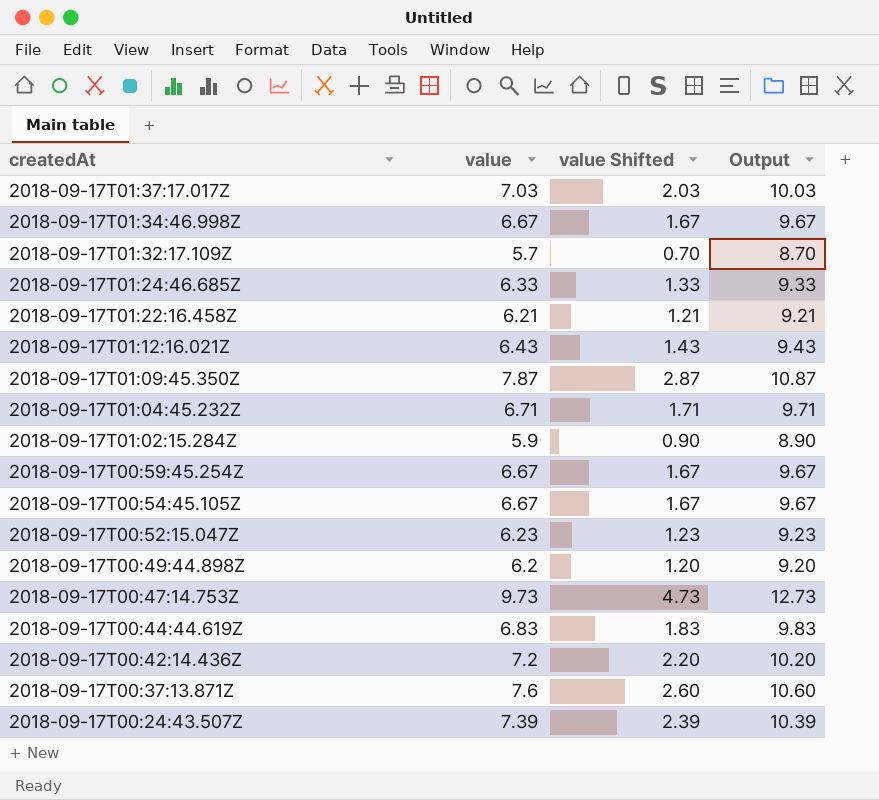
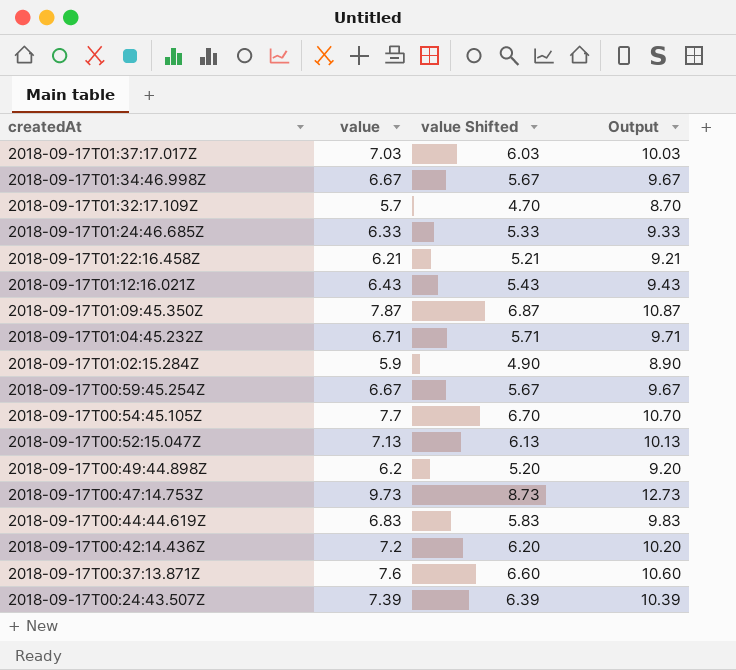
column value Shifted | formula: [value] - 5 -> [value] - 1
2018-09-17T00:54:45.105Z | value: 6.67 -> 7.7
2018-09-17T00:54:45.105Z | Output: 9.67 -> 10.70
2018-09-17T00:52:15.047Z | value: 6.23 -> 7.13
2018-09-17T00:52:15.047Z | Output: 9.23 -> 10.13

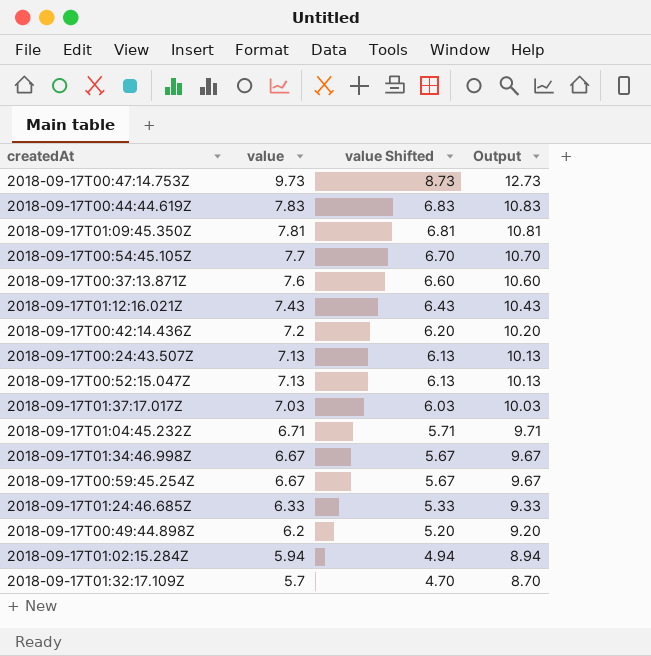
row order: createdAt descending -> value descending
row 2018-09-17T01:22:16.458Z: 6.21 | 5.21 | 9.21 -> none
2018-09-17T00:44:44.619Z | value: 6.83 -> 7.83
2018-09-17T00:44:44.619Z | value Shifted: 5.83 -> 6.83
2018-09-17T00:44:44.619Z | Output: 9.83 -> 10.83
2018-09-17T01:09:45.350Z | value: 7.87 -> 7.81
2018-09-17T01:09:45.350Z | value Shifted: 6.87 -> 6.81
2018-09-17T01:09:45.350Z | Output: 10.87 -> 10.81
2018-09-17T01:12:16.021Z | value: 6.43 -> 7.43
2018-09-17T01:12:16.021Z | value Shifted: 5.43 -> 6.43
2018-09-17T01:12:16.021Z | Output: 9.43 -> 10.43
2018-09-17T00:24:43.507Z | value: 7.39 -> 7.13
2018-09-17T00:24:43.507Z | value Shifted: 6.39 -> 6.13
2018-09-17T00:24:43.507Z | Output: 10.39 -> 10.13
2018-09-17T01:02:15.284Z | value: 5.9 -> 5.94
2018-09-17T01:02:15.284Z | value Shifted: 4.90 -> 4.94
2018-09-17T01:02:15.284Z | Output: 8.90 -> 8.94

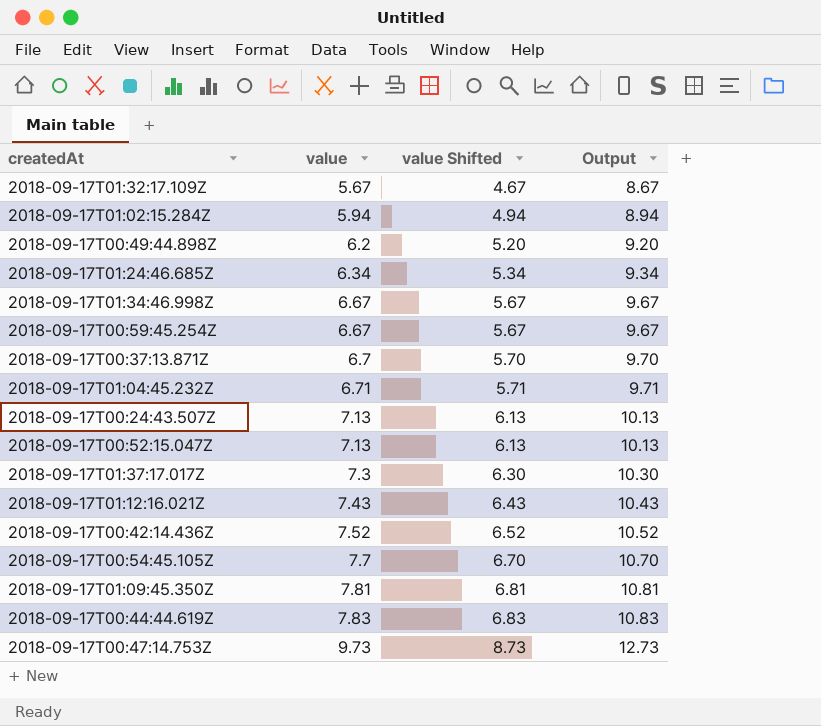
row order: value descending -> value ascending
2018-09-17T01:32:17.109Z | value: 5.7 -> 5.67
2018-09-17T01:32:17.109Z | value Shifted: 4.70 -> 4.67
2018-09-17T01:32:17.109Z | Output: 8.70 -> 8.67
2018-09-17T01:24:46.685Z | value: 6.33 -> 6.34
2018-09-17T01:24:46.685Z | value Shifted: 5.33 -> 5.34
2018-09-17T01:24:46.685Z | Output: 9.33 -> 9.34
2018-09-17T00:37:13.871Z | value: 7.6 -> 6.7
2018-09-17T00:37:13.871Z | value Shifted: 6.60 -> 5.70
2018-09-17T00:37:13.871Z | Output: 10.60 -> 9.70
2018-09-17T01:37:17.017Z | value: 7.03 -> 7.3
2018-09-17T01:37:17.017Z | value Shifted: 6.03 -> 6.30
2018-09-17T01:37:17.017Z | Output: 10.03 -> 10.30
2018-09-17T00:42:14.436Z | value: 7.2 -> 7.52
2018-09-17T00:42:14.436Z | value Shifted: 6.20 -> 6.52
2018-09-17T00:42:14.436Z | Output: 10.20 -> 10.52

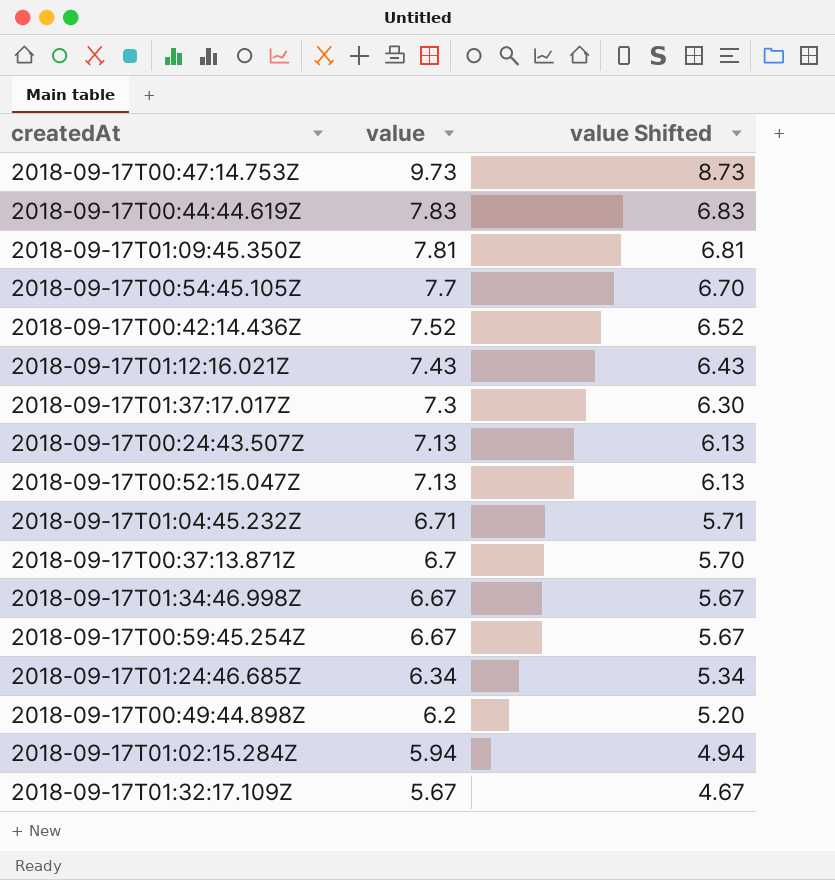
row order: value ascending -> value descending
column Output | formula: [value] + 3 -> none

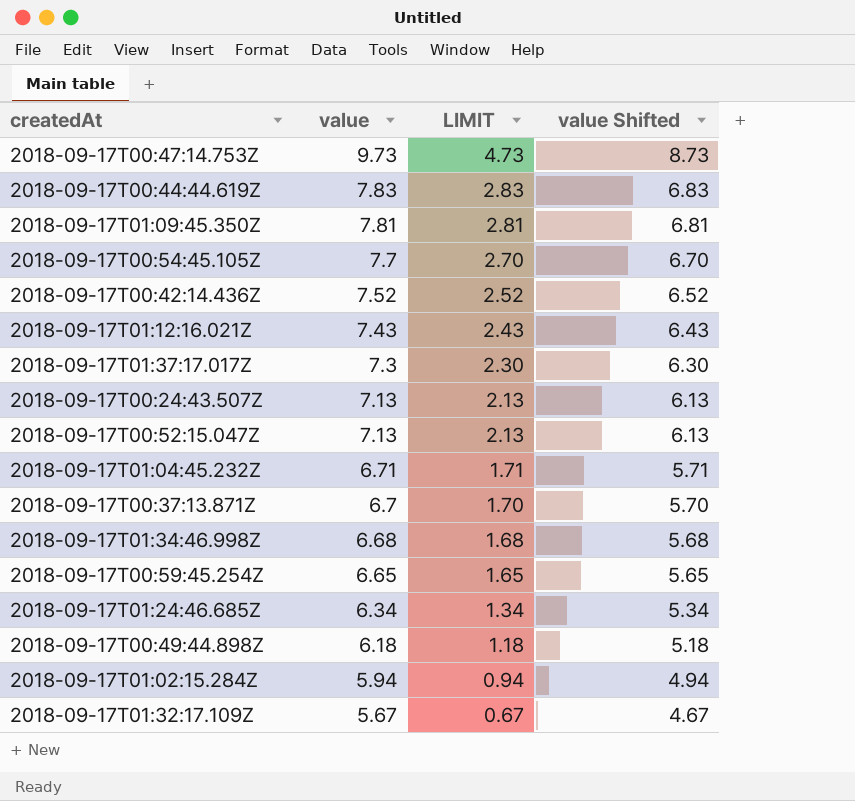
column LIMIT | formula: none -> [value] - 5
2018-09-17T01:34:46.998Z | value: 6.67 -> 6.68
2018-09-17T01:34:46.998Z | value Shifted: 5.67 -> 5.68
2018-09-17T00:59:45.254Z | value: 6.67 -> 6.65
2018-09-17T00:59:45.254Z | value Shifted: 5.67 -> 5.65
2018-09-17T00:49:44.898Z | value: 6.2 -> 6.18
2018-09-17T00:49:44.898Z | value Shifted: 5.20 -> 5.18

